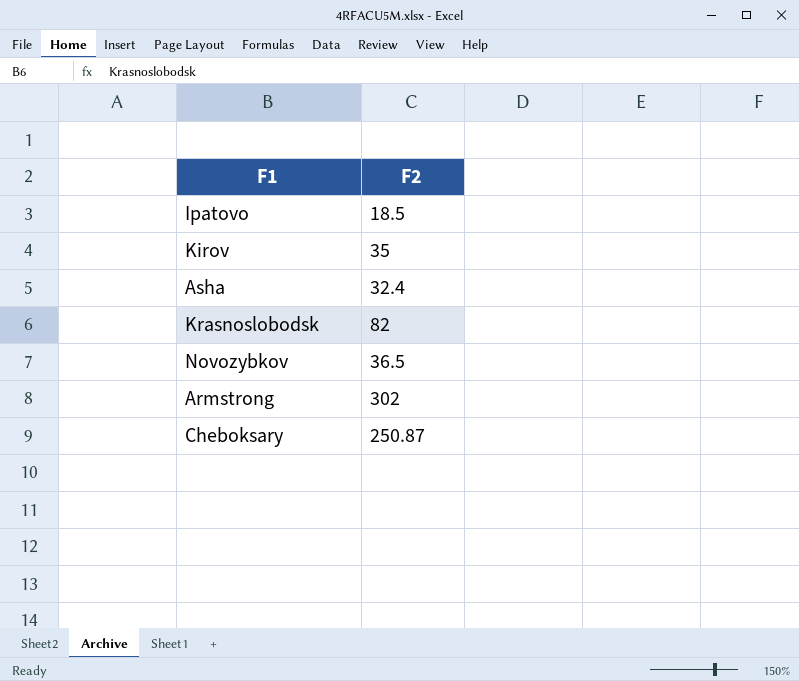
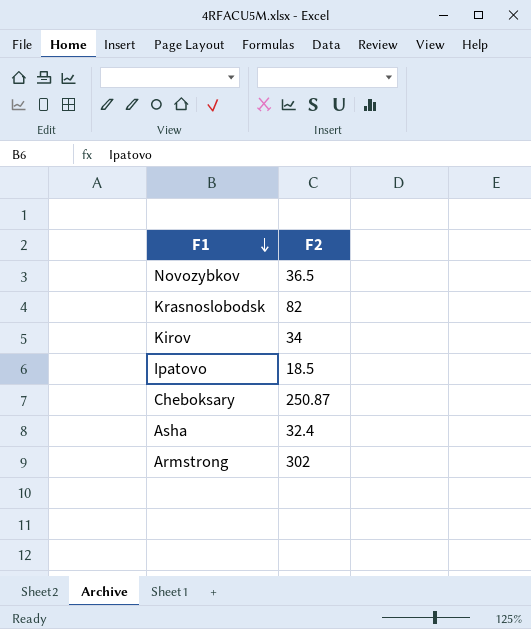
row order: none -> F1 descending
Kirov | F2: 35 -> 34

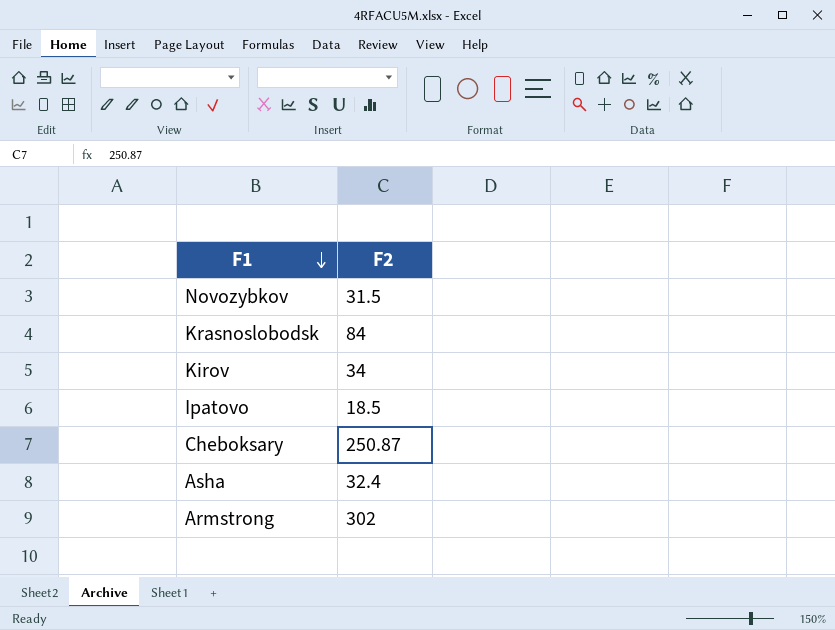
Novozybkov | F2: 36.5 -> 31.5
Krasnoslobodsk | F2: 82 -> 84

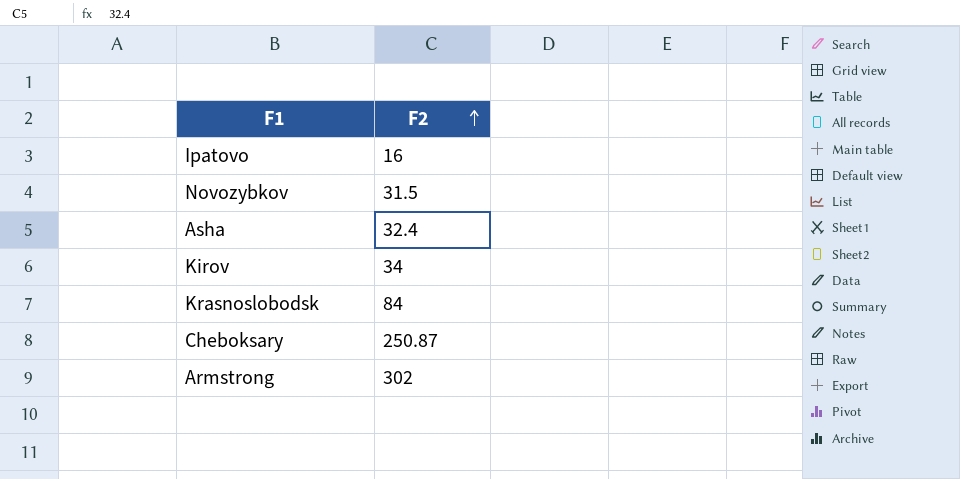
row order: F1 descending -> F2 ascending
Ipatovo | F2: 18.5 -> 16

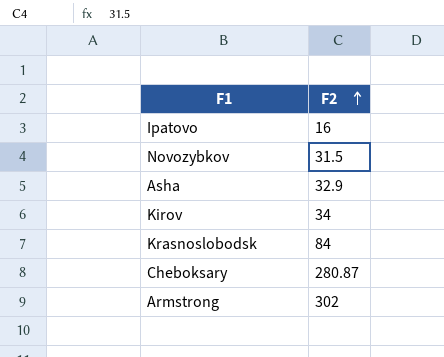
Asha | F2: 32.4 -> 32.9
Cheboksary | F2: 250.87 -> 280.87

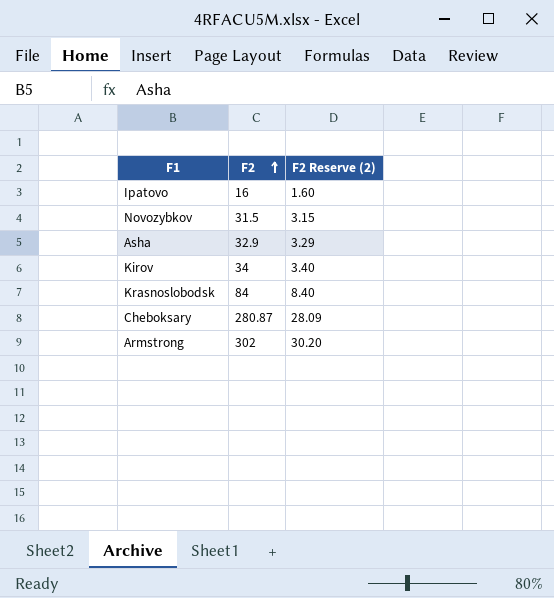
column F2 Reserve (2) | formula: none -> [F2] * 0.1

